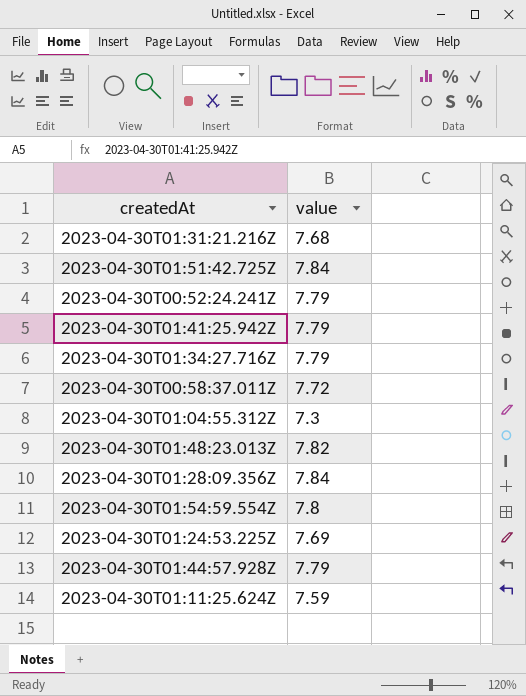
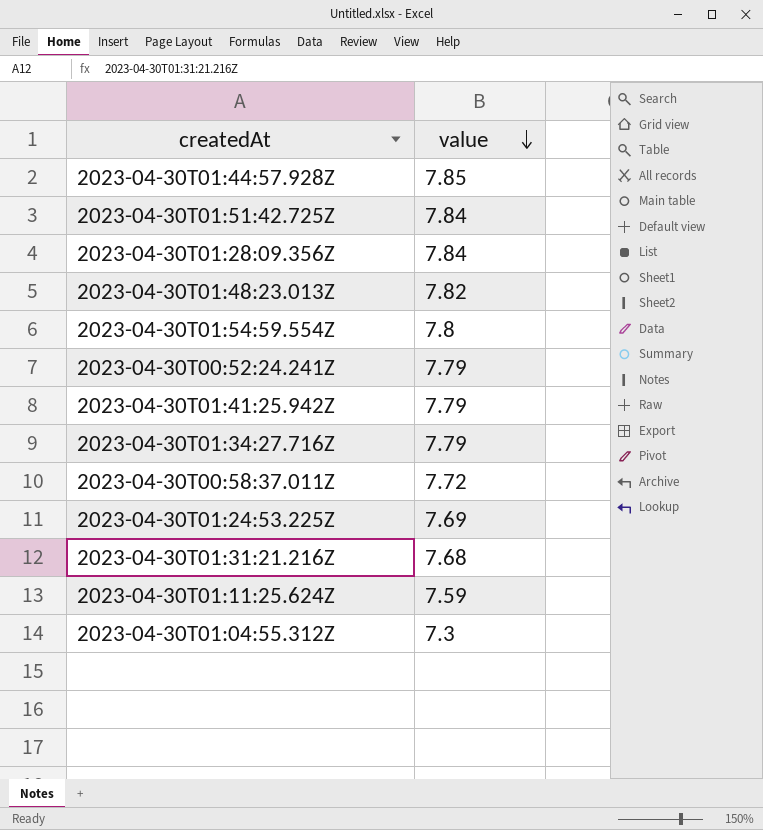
row order: none -> value descending
2023-04-30T01:44:57.928Z | value: 7.79 -> 7.85

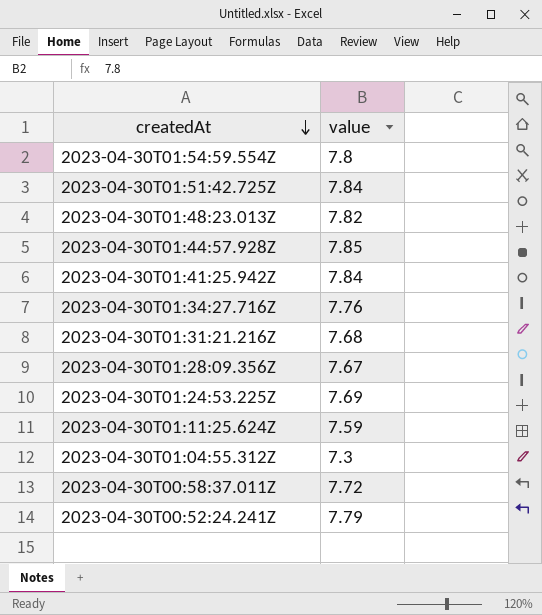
row order: value descending -> createdAt descending
2023-04-30T01:41:25.942Z | value: 7.79 -> 7.84
2023-04-30T01:34:27.716Z | value: 7.79 -> 7.76
2023-04-30T01:28:09.356Z | value: 7.84 -> 7.67

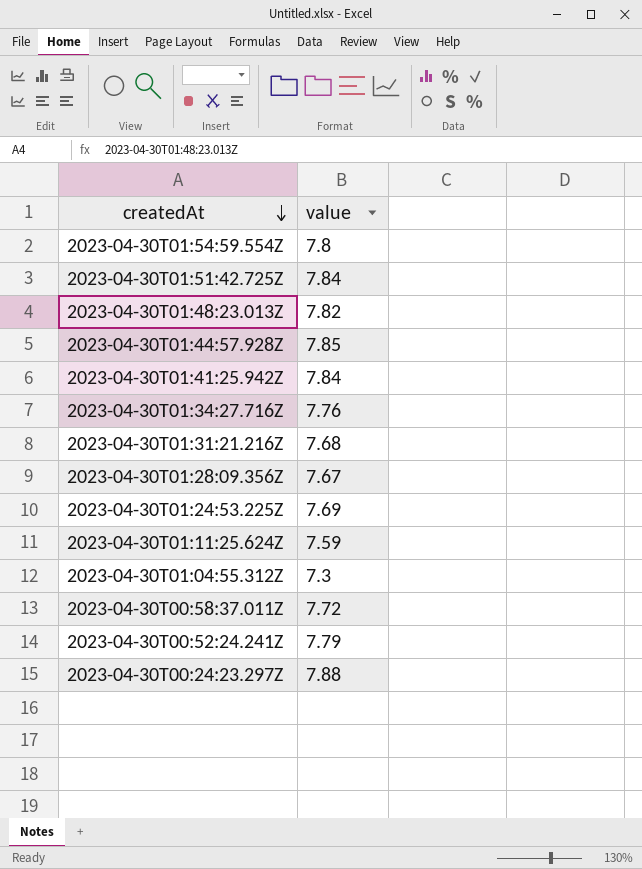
row 2023-04-30T00:24:23.297Z: none -> 7.88

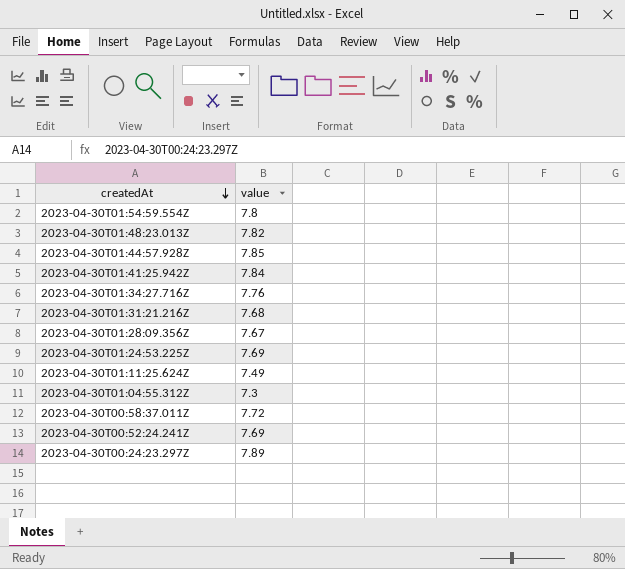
row 2023-04-30T01:51:42.725Z: 7.84 -> none
2023-04-30T01:11:25.624Z | value: 7.59 -> 7.49
2023-04-30T00:52:24.241Z | value: 7.79 -> 7.69
2023-04-30T00:24:23.297Z | value: 7.88 -> 7.89

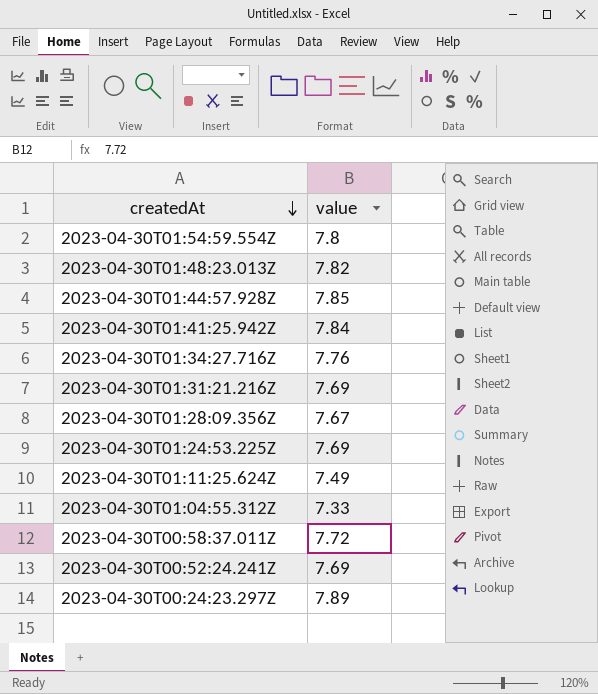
2023-04-30T01:31:21.216Z | value: 7.68 -> 7.69
2023-04-30T01:04:55.312Z | value: 7.3 -> 7.33

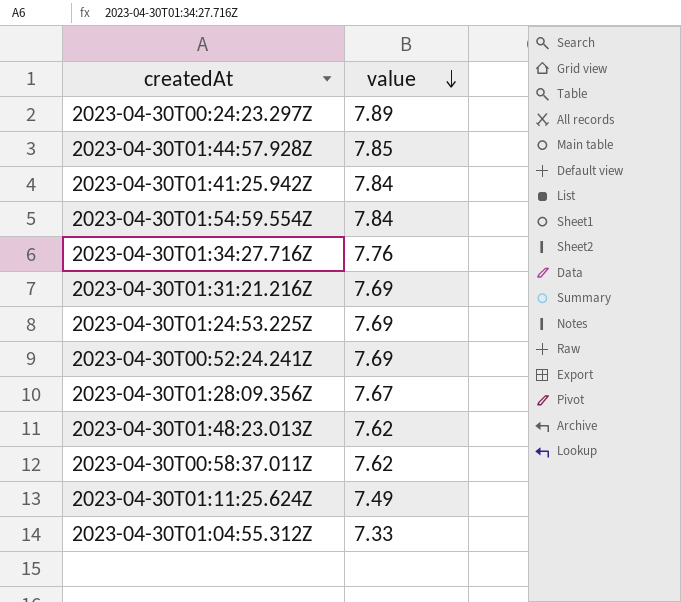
row order: createdAt descending -> value descending
2023-04-30T01:54:59.554Z | value: 7.8 -> 7.84
2023-04-30T01:48:23.013Z | value: 7.82 -> 7.62
2023-04-30T00:58:37.011Z | value: 7.72 -> 7.62

